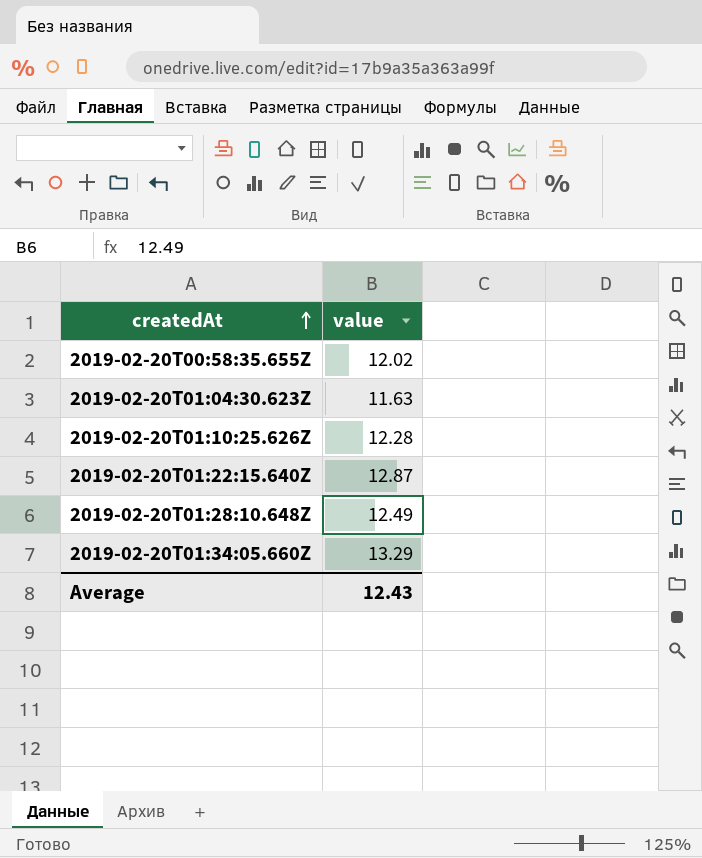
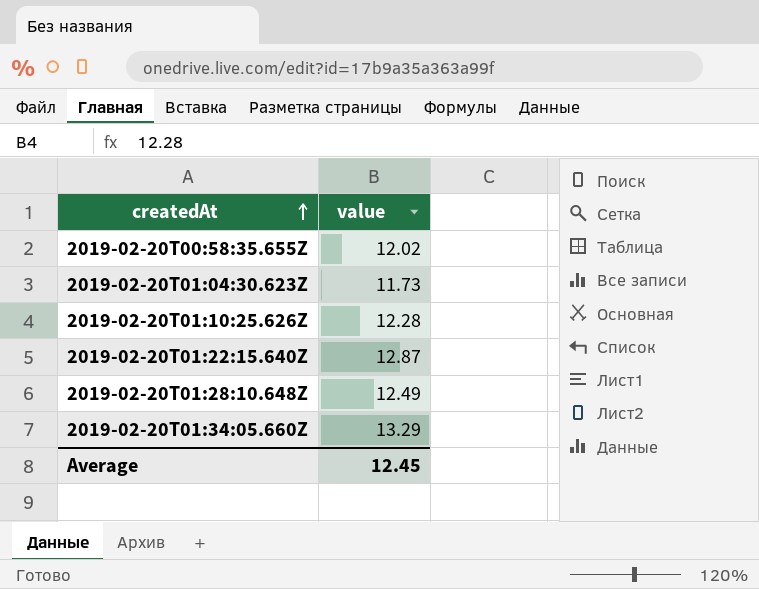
2019-02-20T01:04:30.623Z | value: 11.63 -> 11.73
Average | value: 12.43 -> 12.45

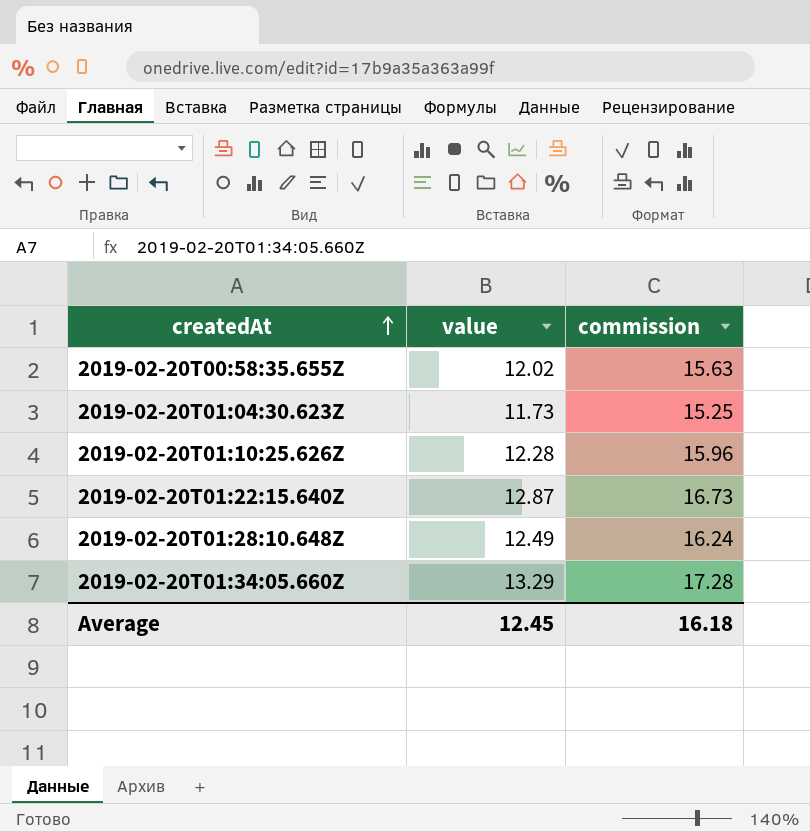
column commission | formula: none -> [value] * 1.3

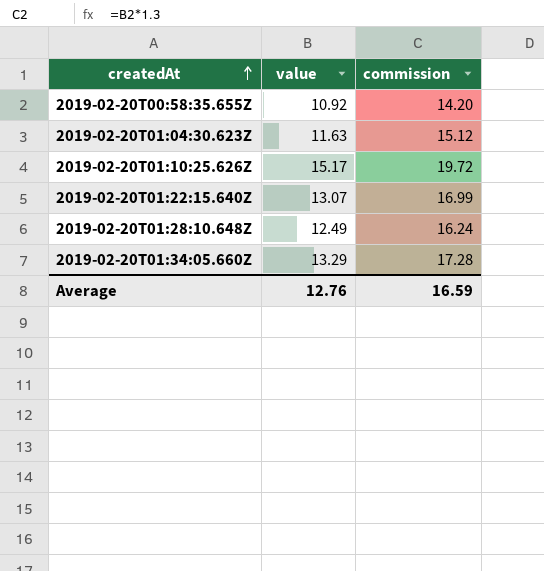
2019-02-20T00:58:35.655Z | value: 12.02 -> 10.92
2019-02-20T00:58:35.655Z | commission: 15.63 -> 14.20
2019-02-20T01:04:30.623Z | value: 11.73 -> 11.63
2019-02-20T01:04:30.623Z | commission: 15.25 -> 15.12
2019-02-20T01:10:25.626Z | value: 12.28 -> 15.17
2019-02-20T01:10:25.626Z | commission: 15.96 -> 19.72
2019-02-20T01:22:15.640Z | value: 12.87 -> 13.07
2019-02-20T01:22:15.640Z | commission: 16.73 -> 16.99
Average | value: 12.45 -> 12.76
Average | commission: 16.18 -> 16.59

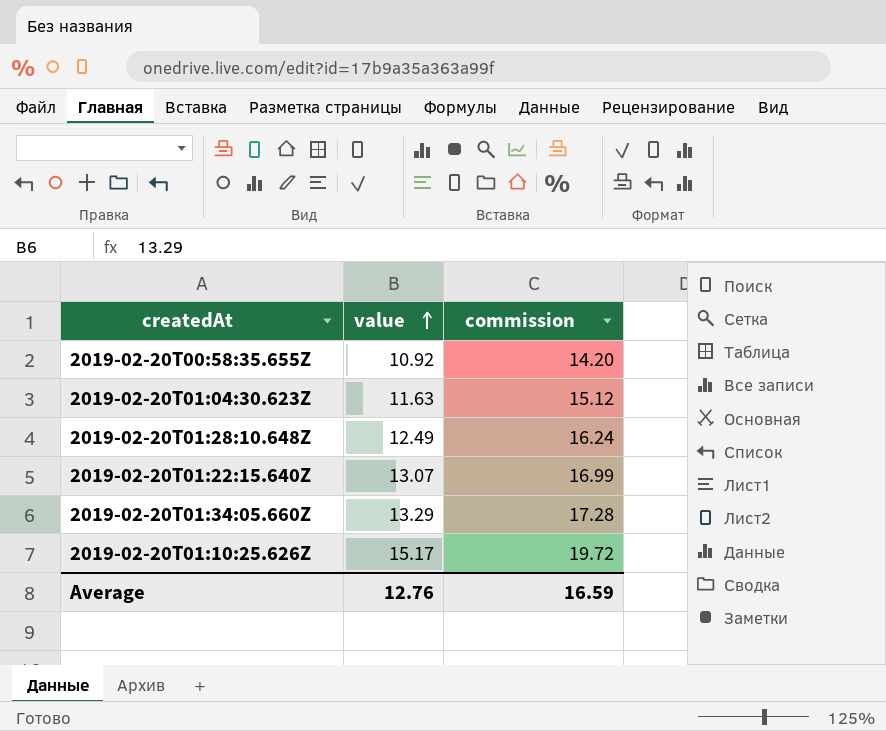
row order: createdAt ascending -> value ascending

